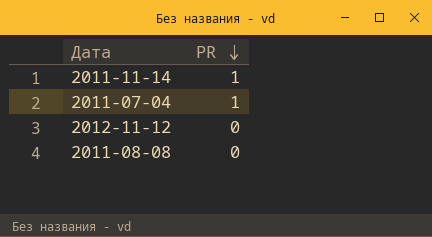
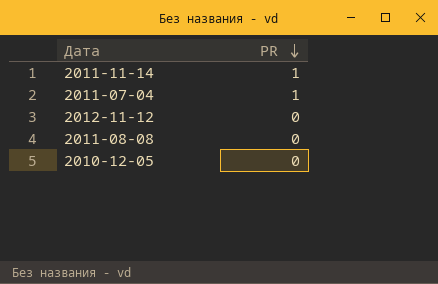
row 2010-12-05: none -> 0

